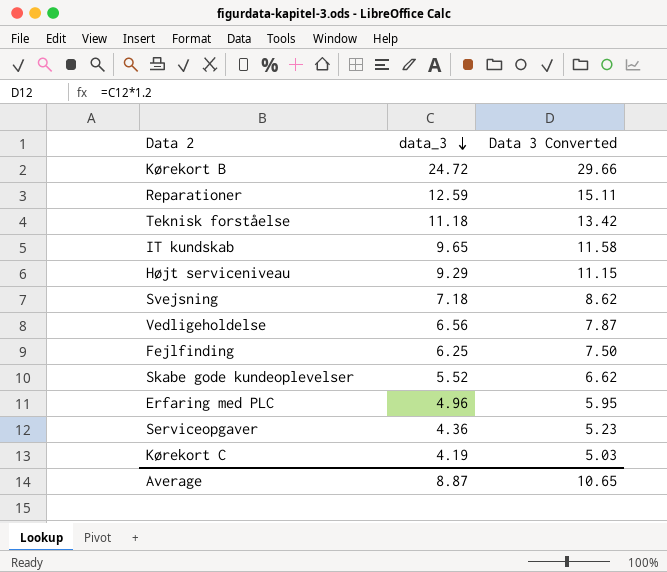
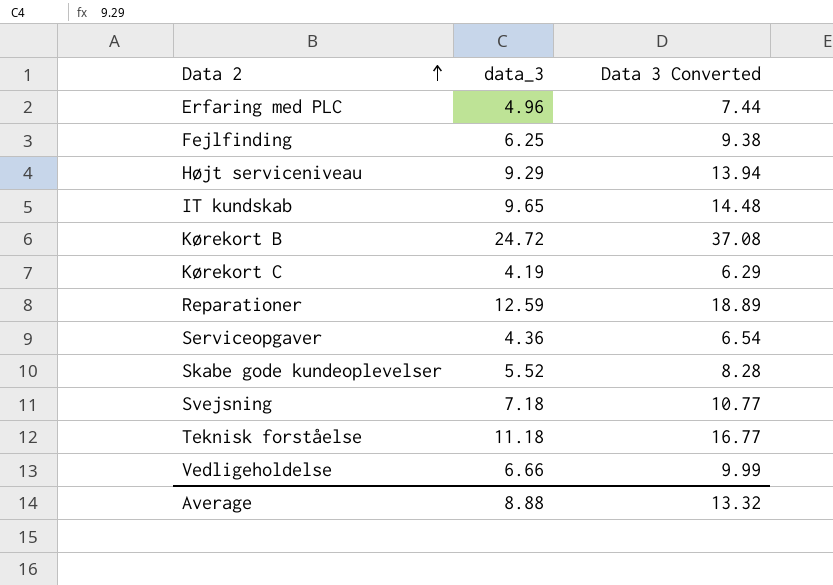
row order: data_3 descending -> Data 2 ascending
column Data 3 Converted | formula: [data_3] * 1.2 -> [data_3] * 1.5
Vedligeholdelse | data_3: 6.56 -> 6.66
Average | data_3: 8.87 -> 8.88
Average | Data 3 Converted: 10.65 -> 13.32

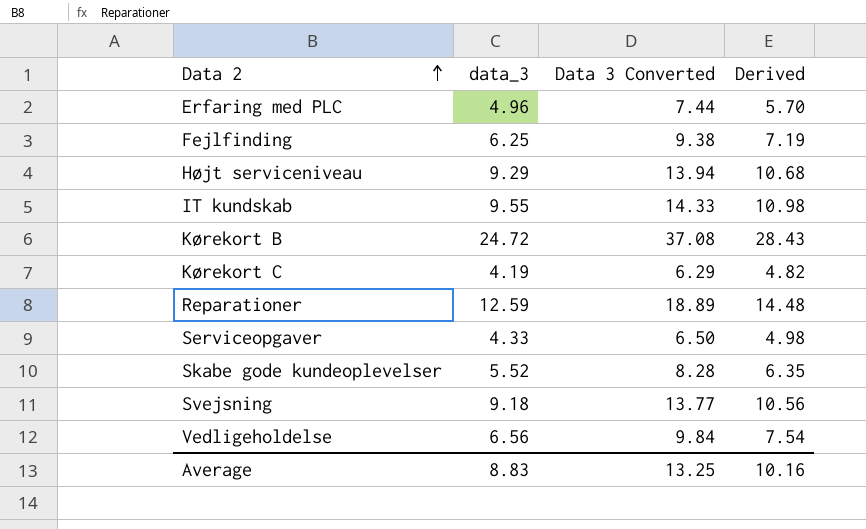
column Derived | formula: none -> [data_3] * 1.15
row Teknisk forståelse: 11.18 | 16.77 -> none
IT kundskab | data_3: 9.65 -> 9.55
IT kundskab | Data 3 Converted: 14.48 -> 14.33
Serviceopgaver | data_3: 4.36 -> 4.33
Serviceopgaver | Data 3 Converted: 6.54 -> 6.50
Svejsning | data_3: 7.18 -> 9.18
Svejsning | Data 3 Converted: 10.77 -> 13.77
Vedligeholdelse | data_3: 6.66 -> 6.56
Vedligeholdelse | Data 3 Converted: 9.99 -> 9.84
Average | data_3: 8.88 -> 8.83
Average | Data 3 Converted: 13.32 -> 13.25

